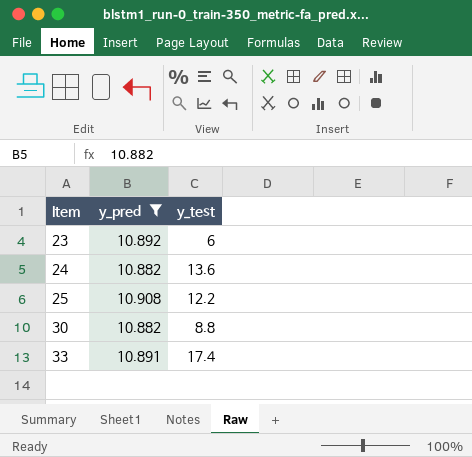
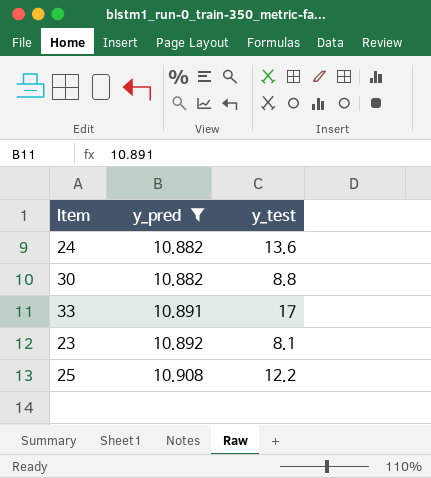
row order: Item ascending -> y_pred ascending
33 | y_test: 17.4 -> 17
23 | y_test: 6 -> 8.1

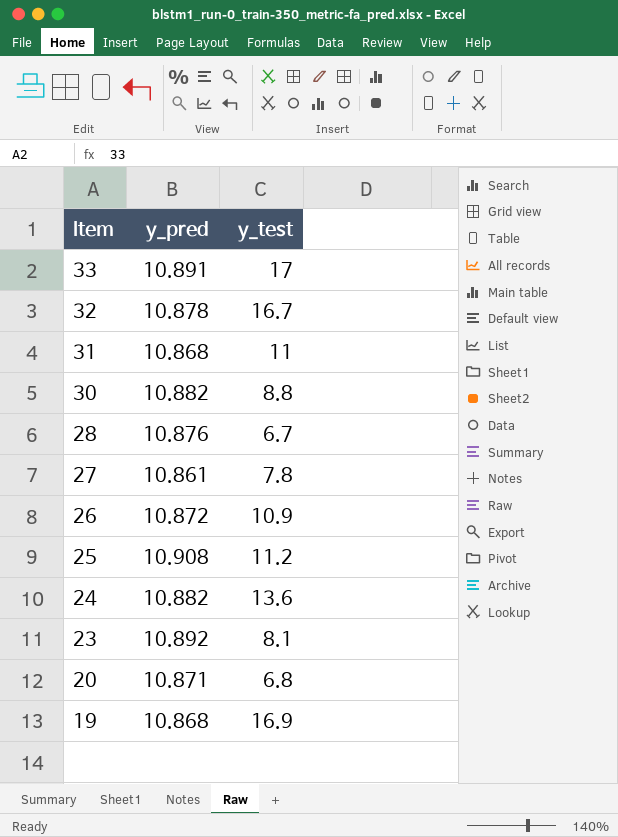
filter: y_pred >= 10.882 -> none
row order: y_pred ascending -> Item descending
25 | y_test: 12.2 -> 11.2

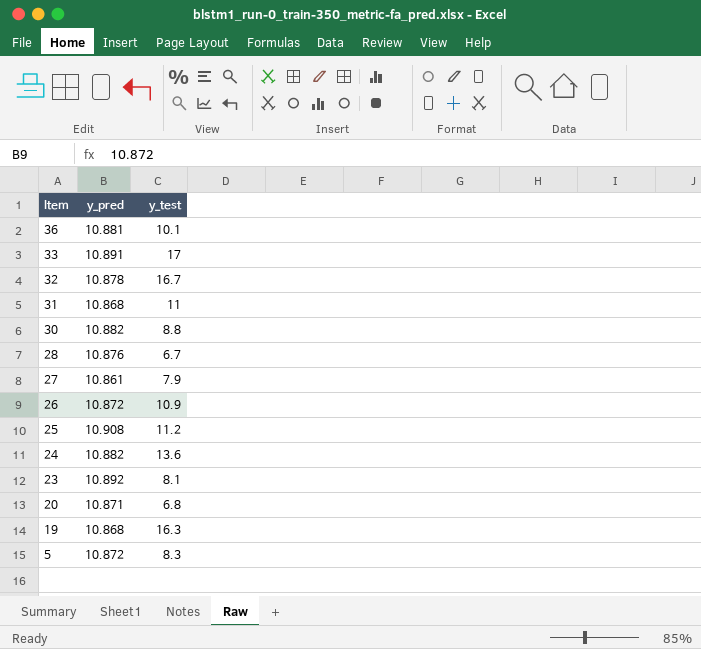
row 36: none -> 10.881 | 10.1
27 | y_test: 7.8 -> 7.9
19 | y_test: 16.9 -> 16.3
row 5: none -> 10.872 | 8.3

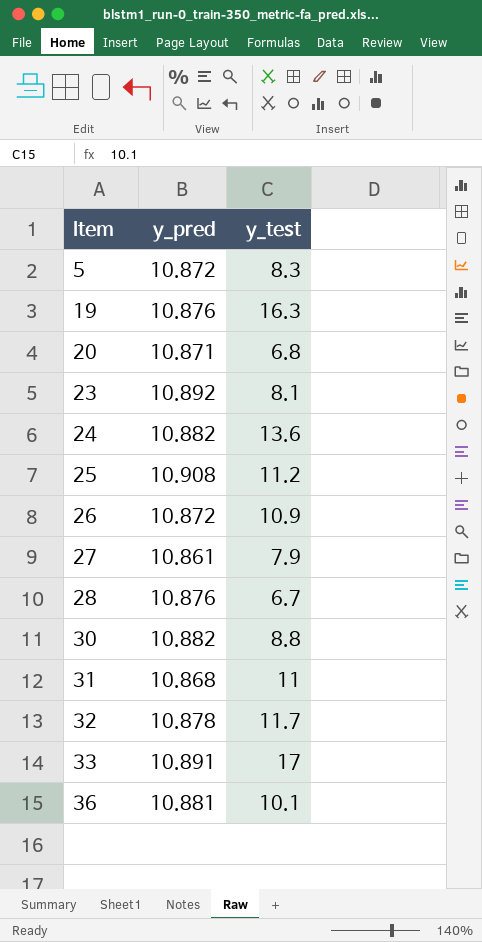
row order: Item descending -> Item ascending
19 | y_pred: 10.868 -> 10.876
32 | y_test: 16.7 -> 11.7

